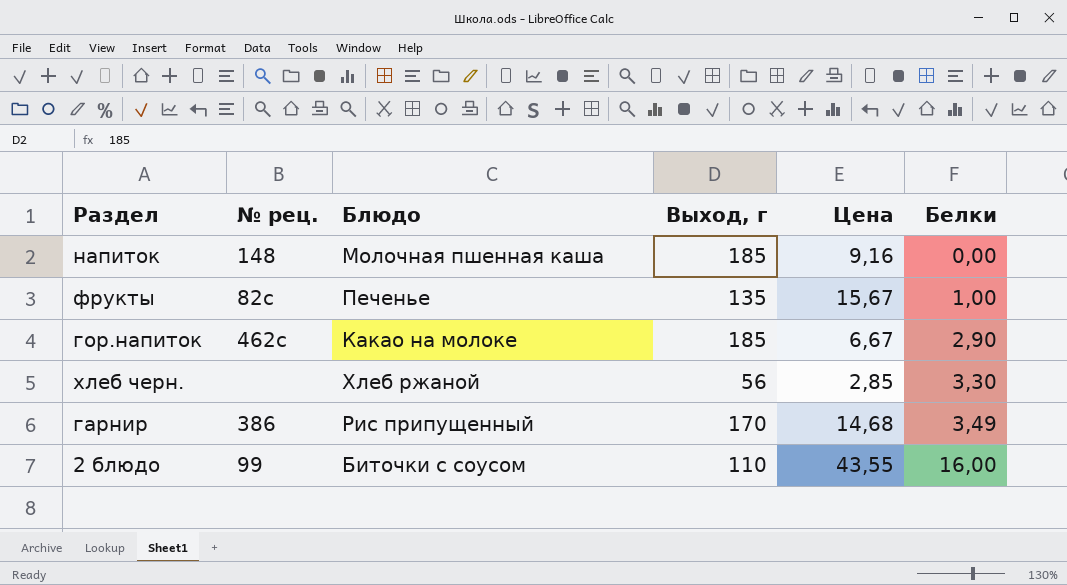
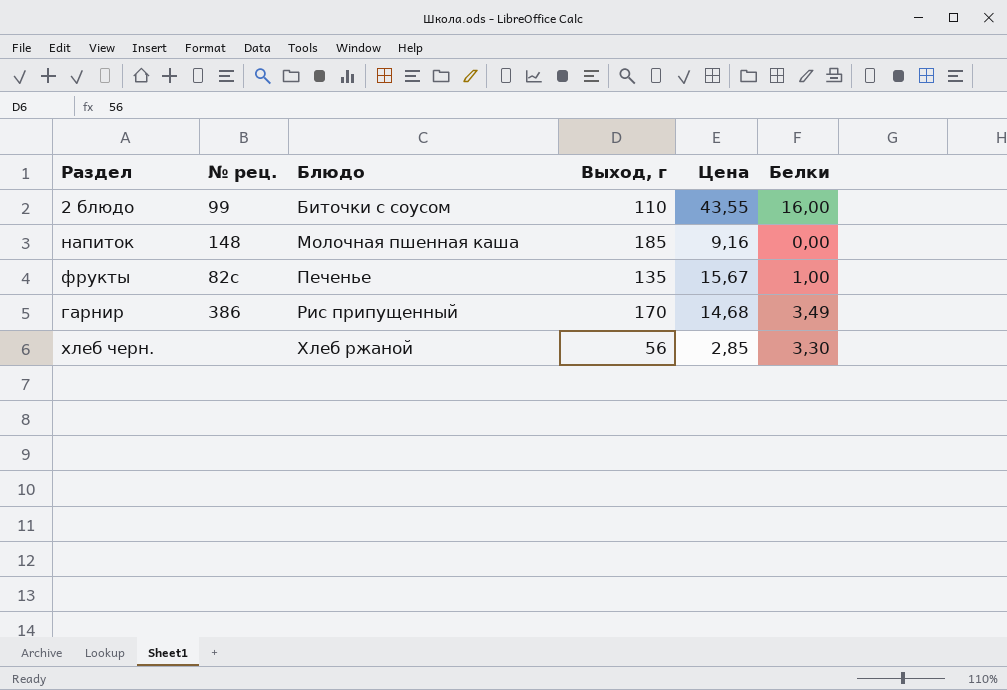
row order: Белки ascending -> Блюдо ascending
row гор.напиток: 462с | Какао на молоке | 185 | 6,67 | 2,90 -> none

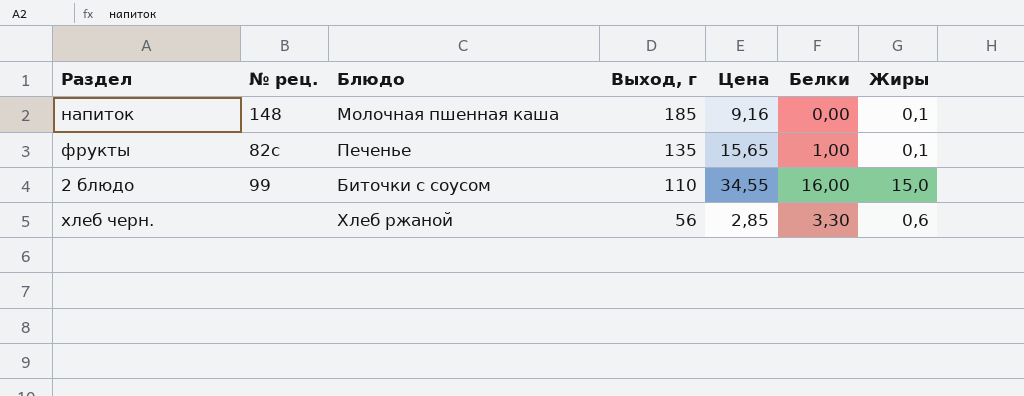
row order: Блюдо ascending -> Выход, г descending
column Жиры | position: none -> 7
row гарнир: 386 | Рис припущенный | 170 | 14,68 | 3,49 -> none
фрукты | Цена: 15,67 -> 15,65
2 блюдо | Цена: 43,55 -> 34,55

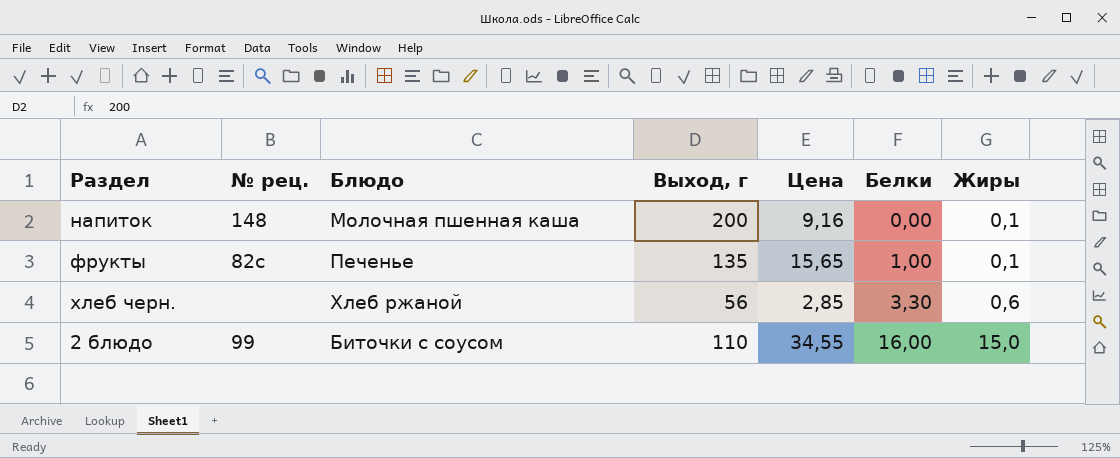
row order: Выход, г descending -> Белки ascending
напиток | Выход, г: 185 -> 200

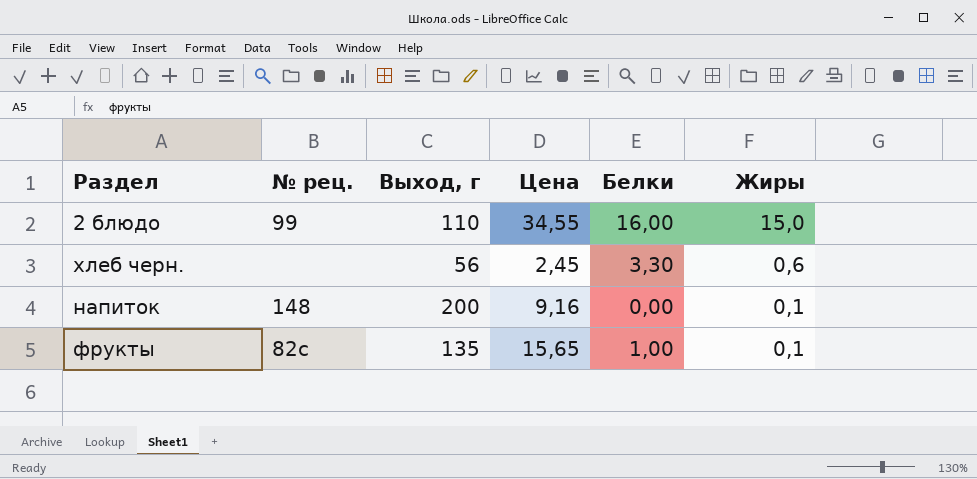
row order: Белки ascending -> Жиры descending
column Блюдо | position: 3 -> none
хлеб черн. | Цена: 2,85 -> 2,45

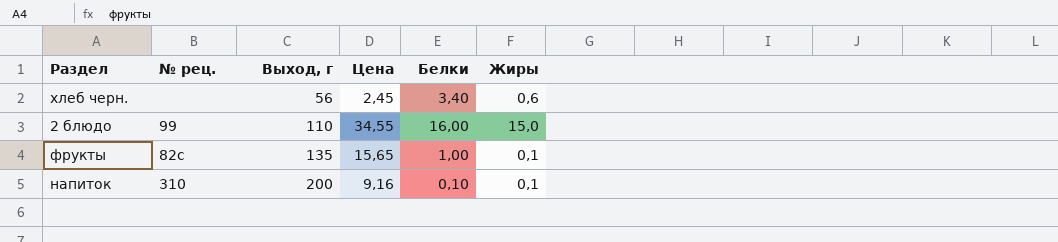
row order: Жиры descending -> Выход, г ascending
хлеб черн. | Белки: 3,30 -> 3,40
напиток | № рец.: 148 -> 310
напиток | Белки: 0,00 -> 0,10

